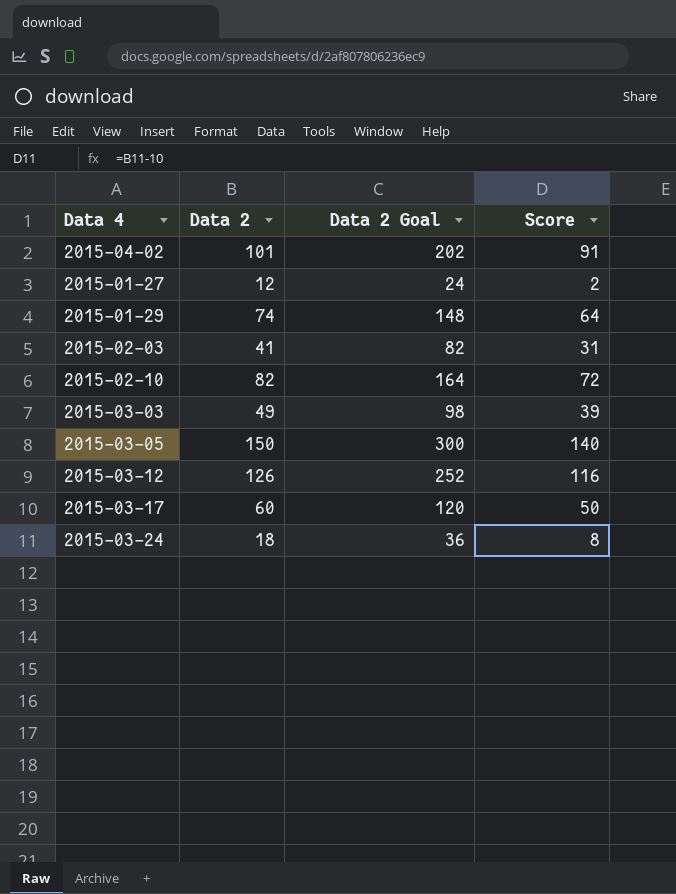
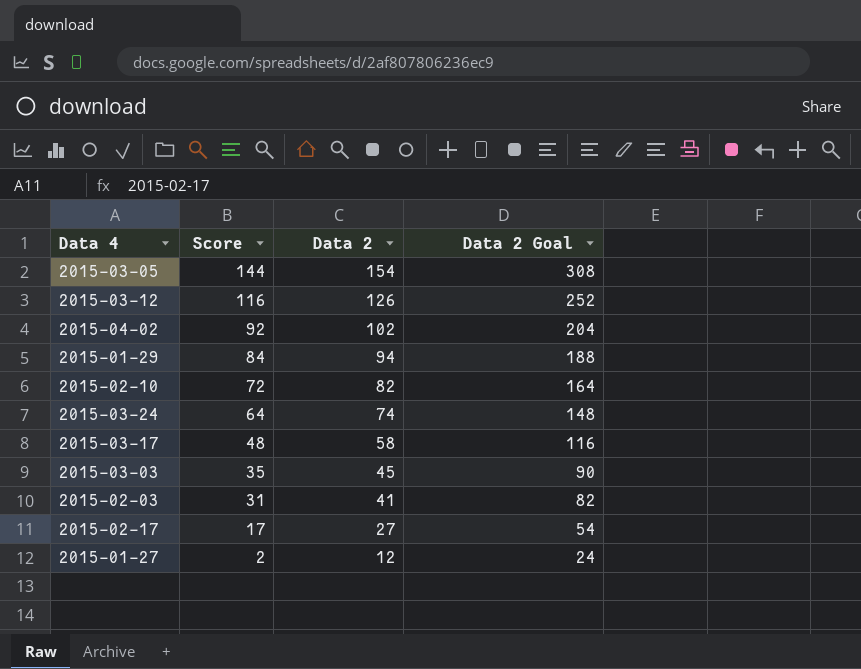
row order: none -> Score descending
column Score | position: 4 -> 2
2015-03-05 | Score: 140 -> 144
2015-03-05 | Data 2: 150 -> 154
2015-03-05 | Data 2 Goal: 300 -> 308
2015-04-02 | Score: 91 -> 92
2015-04-02 | Data 2: 101 -> 102
2015-04-02 | Data 2 Goal: 202 -> 204
2015-01-29 | Score: 64 -> 84
2015-01-29 | Data 2: 74 -> 94
2015-01-29 | Data 2 Goal: 148 -> 188
2015-03-24 | Score: 8 -> 64
2015-03-24 | Data 2: 18 -> 74
2015-03-24 | Data 2 Goal: 36 -> 148
2015-03-17 | Score: 50 -> 48
2015-03-17 | Data 2: 60 -> 58
2015-03-17 | Data 2 Goal: 120 -> 116
2015-03-03 | Score: 39 -> 35
2015-03-03 | Data 2: 49 -> 45
2015-03-03 | Data 2 Goal: 98 -> 90
row 2015-02-17: none -> 17 | 27 | 54

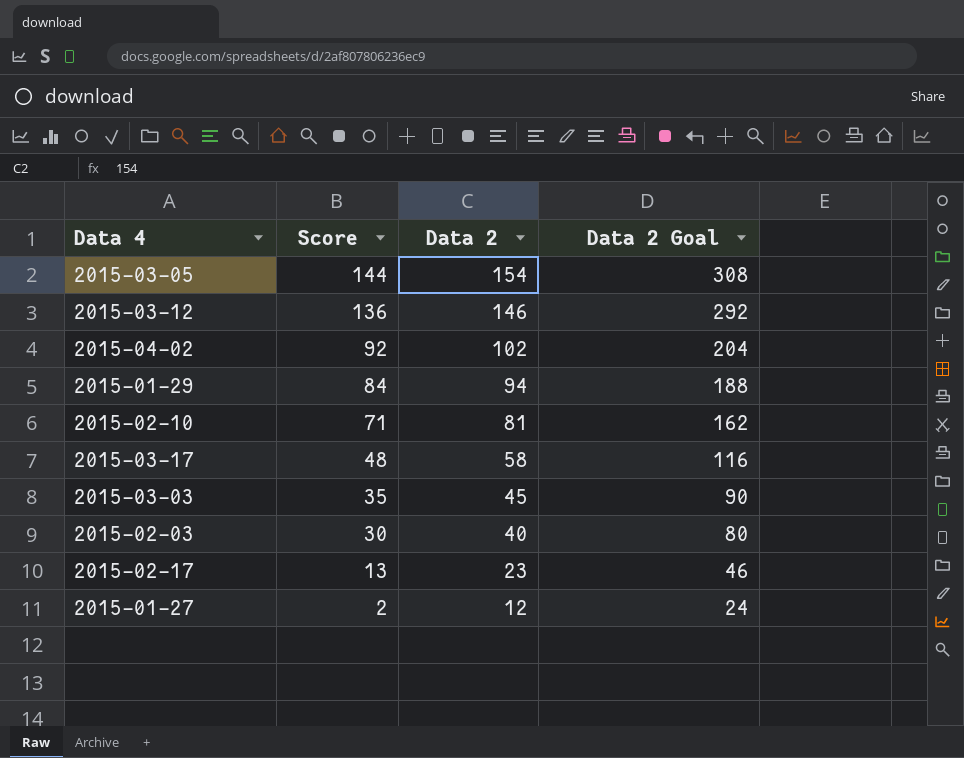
row 2015-03-24: 64 | 74 | 148 -> none
2015-03-12 | Score: 116 -> 136
2015-03-12 | Data 2: 126 -> 146
2015-03-12 | Data 2 Goal: 252 -> 292
2015-02-10 | Score: 72 -> 71
2015-02-10 | Data 2: 82 -> 81
2015-02-10 | Data 2 Goal: 164 -> 162
2015-02-03 | Score: 31 -> 30
2015-02-03 | Data 2: 41 -> 40
2015-02-03 | Data 2 Goal: 82 -> 80
2015-02-17 | Score: 17 -> 13
2015-02-17 | Data 2: 27 -> 23
2015-02-17 | Data 2 Goal: 54 -> 46

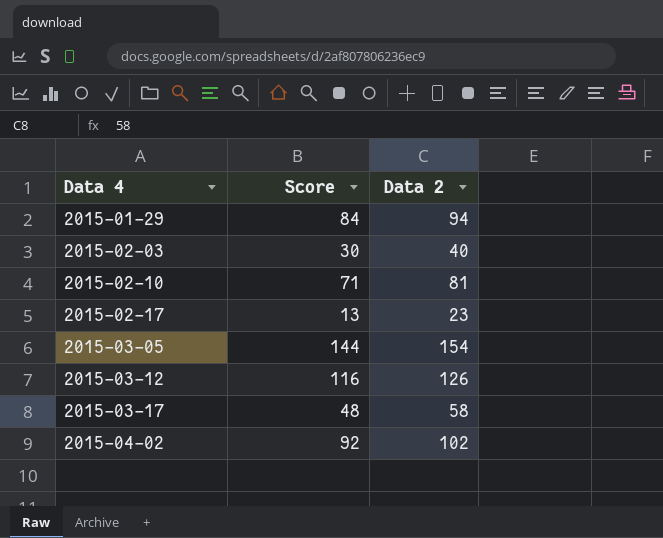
row order: Score descending -> Data 4 ascending
column Data 2 Goal | formula: [Data 2] * 2 -> none
row 2015-03-03: 35 | 45 | 90 -> none
row 2015-01-27: 2 | 12 | 24 -> none
2015-03-12 | Score: 136 -> 116
2015-03-12 | Data 2: 146 -> 126

